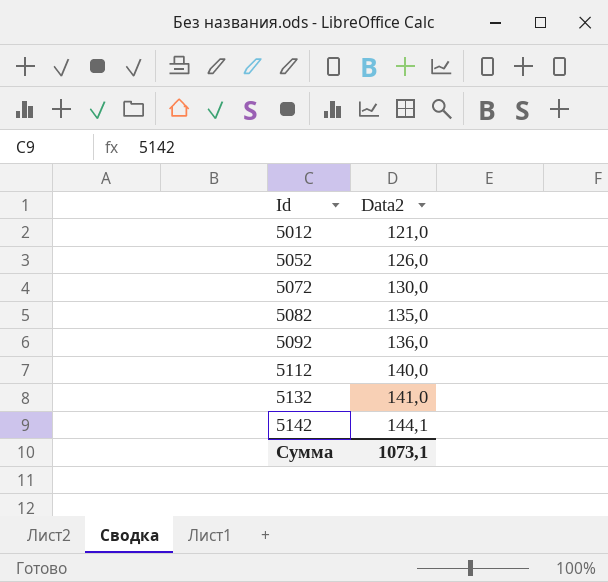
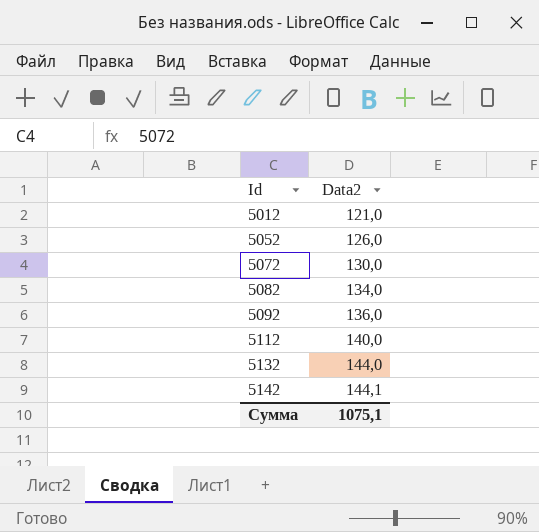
5082 | Data2: 135,0 -> 134,0
5132 | Data2: 141,0 -> 144,0
Сумма | Data2: 1073,1 -> 1075,1

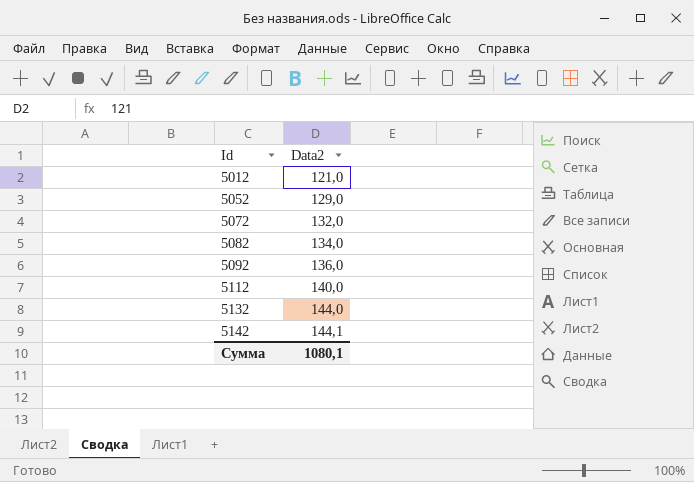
5052 | Data2: 126,0 -> 129,0
5072 | Data2: 130,0 -> 132,0
Сумма | Data2: 1075,1 -> 1080,1

